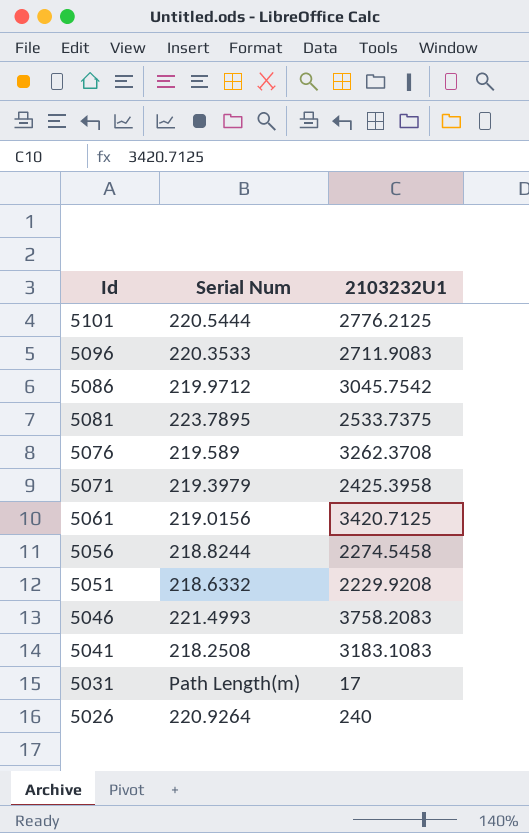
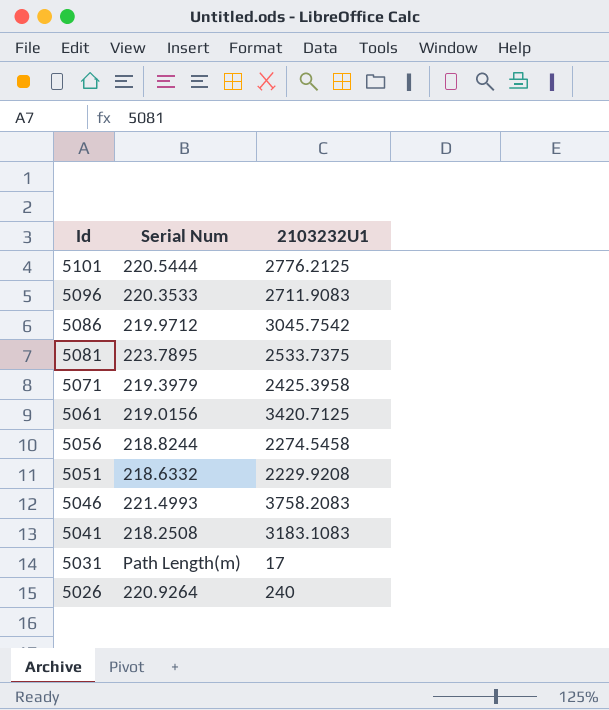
row 5076: 219.589 | 3262.3708 -> none

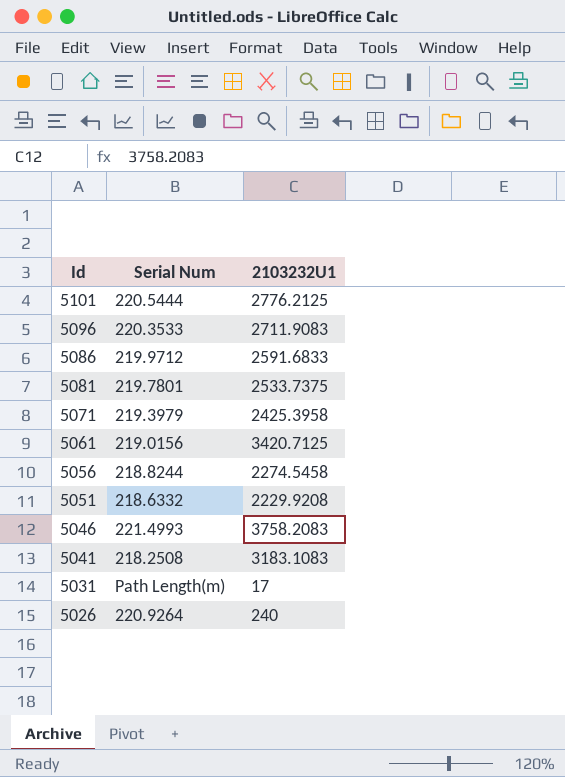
5086 | 2103232U1: 3045.7542 -> 2591.6833
5081 | Serial Num: 223.7895 -> 219.7801

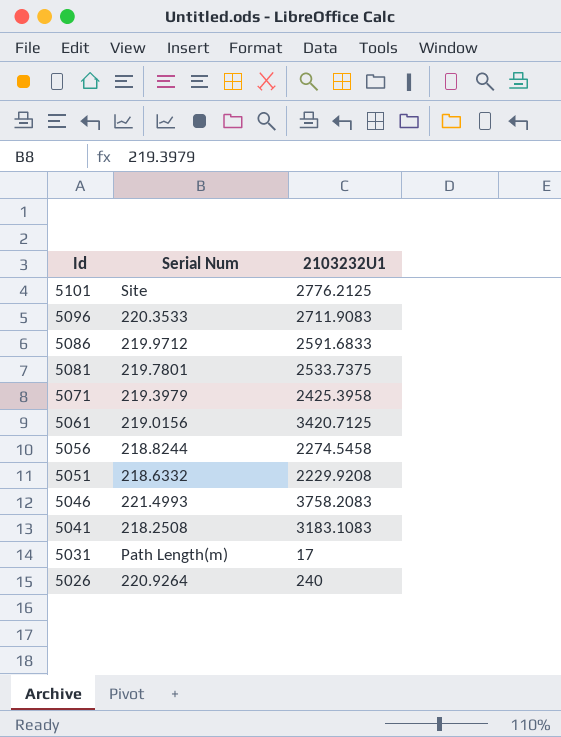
5101 | Serial Num: 220.5444 -> Site

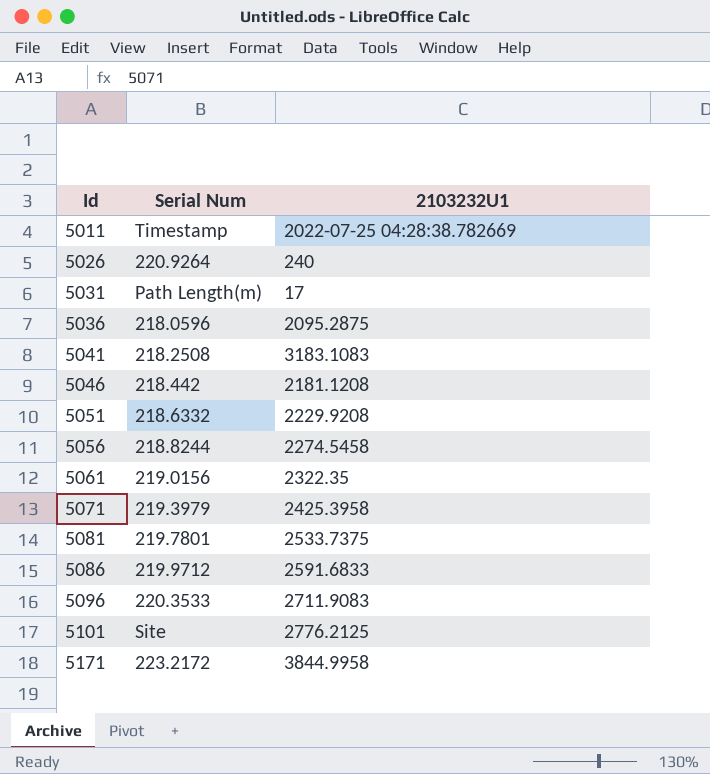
row order: Id descending -> Id ascending
row 5011: none -> Timestamp | 2022-07-25 04:28:38.782669
row 5036: none -> 218.0596 | 2095.2875
5046 | Serial Num: 221.4993 -> 218.442
5046 | 2103232U1: 3758.2083 -> 2181.1208
5061 | 2103232U1: 3420.7125 -> 2322.35
row 5171: none -> 223.2172 | 3844.9958

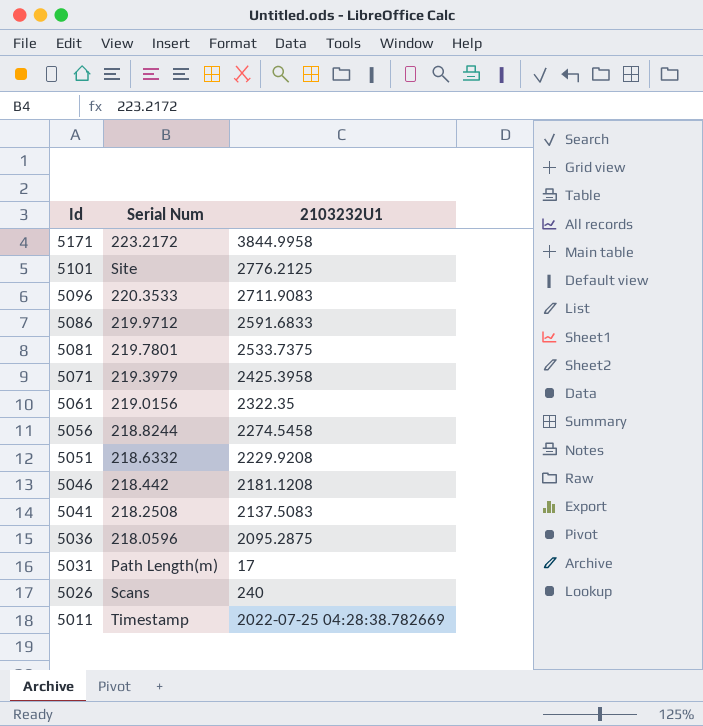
row order: Id ascending -> Id descending
5041 | 2103232U1: 3183.1083 -> 2137.5083
5026 | Serial Num: 220.9264 -> Scans

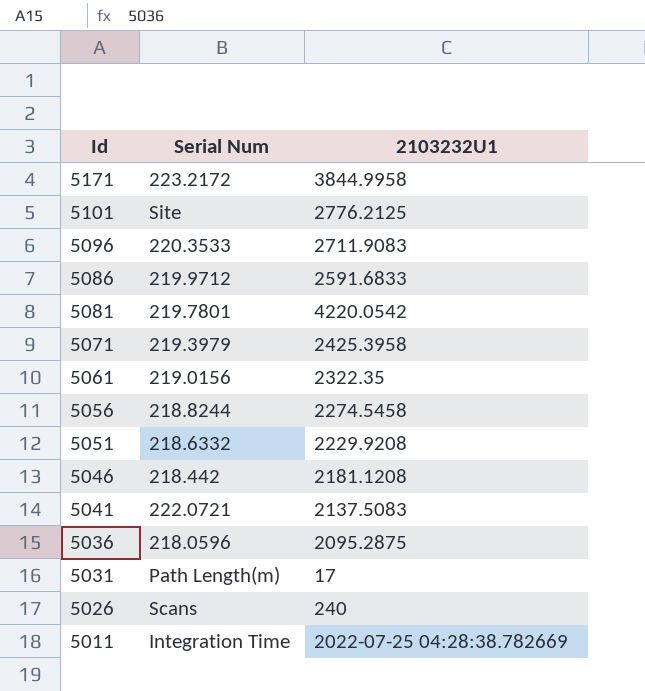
5081 | 2103232U1: 2533.7375 -> 4220.0542
5041 | Serial Num: 218.2508 -> 222.0721
5011 | Serial Num: Timestamp -> Integration Time

